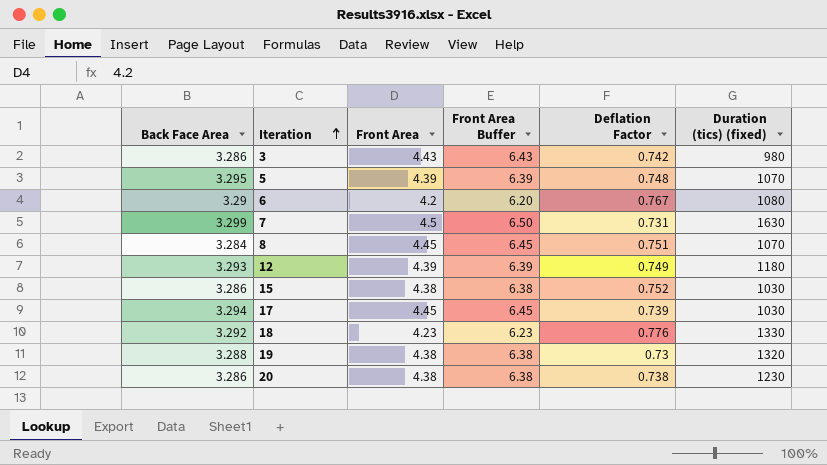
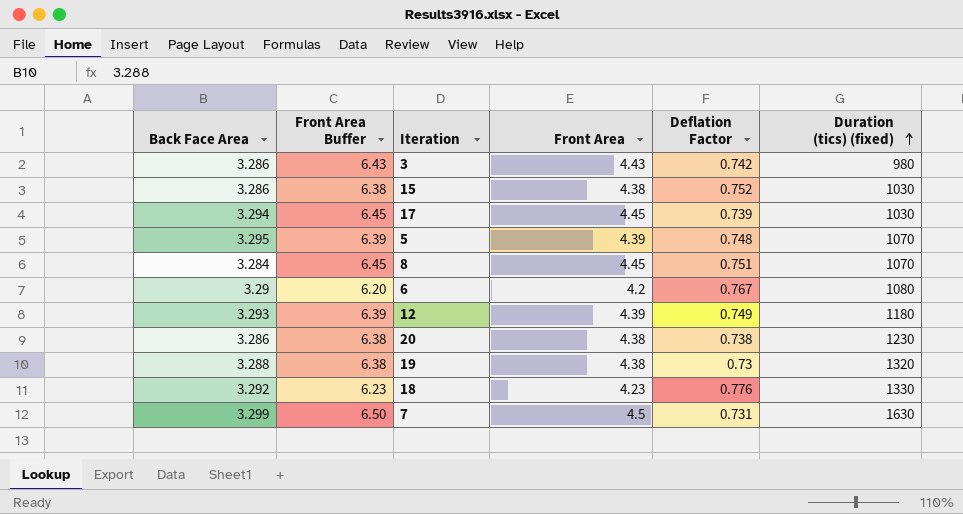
row order: Iteration ascending -> Duration (tics) (fixed) ascending
column Front Area Buffer | position: 4 -> 2

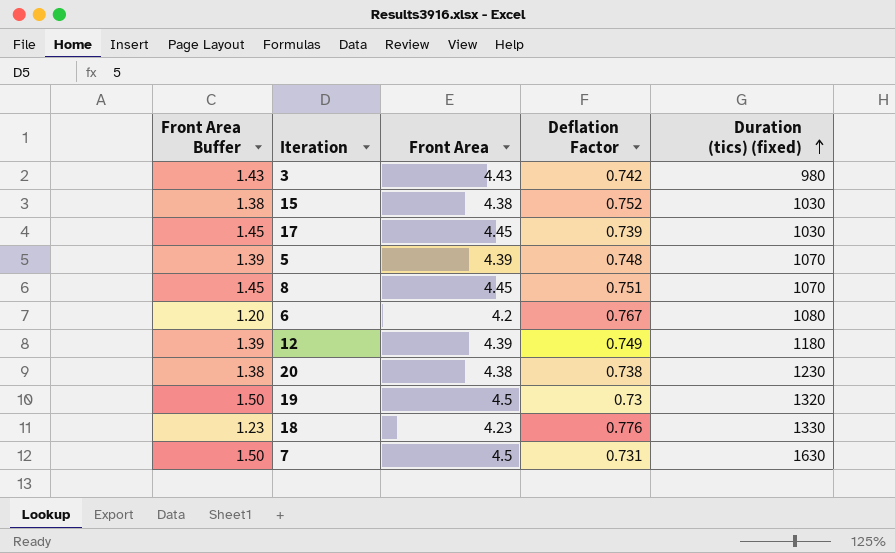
column Back Face Area | position: 1 -> none
column Front Area Buffer | formula: [Front Area] + 2 -> [Front Area] - 3
19 | Front Area: 4.38 -> 4.5

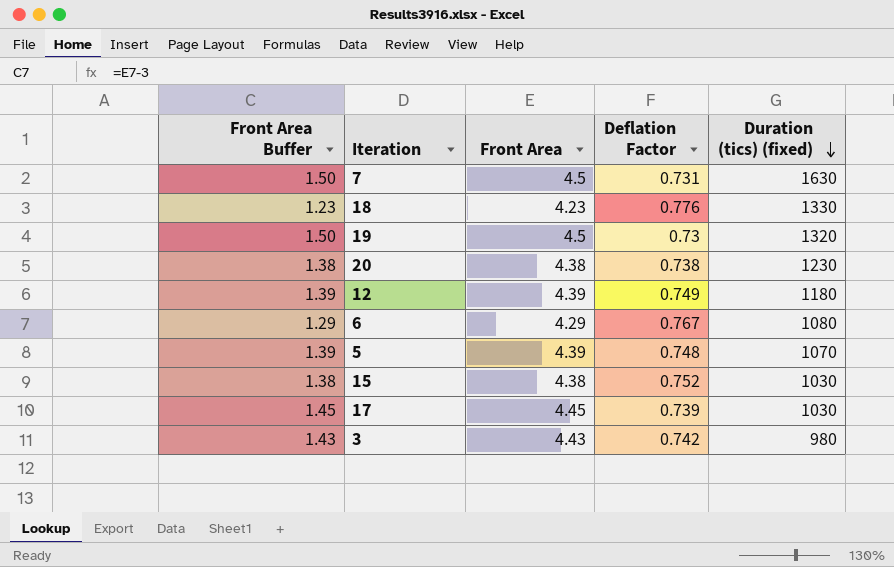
row order: Duration (tics) (fixed) ascending -> Duration (tics) (fixed) descending
row 8: 1.45 | 4.45 | 0.751 | 1070 -> none
6 | Front Area Buffer: 1.20 -> 1.29
6 | Front Area: 4.2 -> 4.29

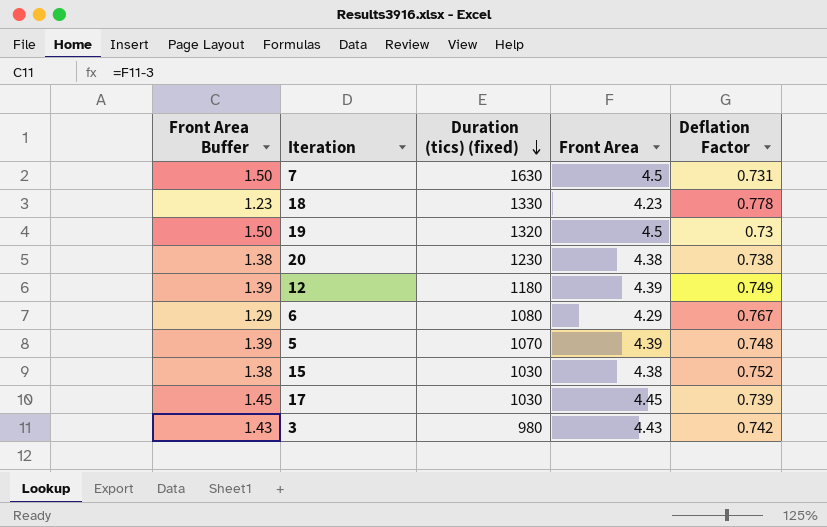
column Duration (tics) (fixed) | position: 5 -> 3
18 | Deflation Factor: 0.776 -> 0.778

